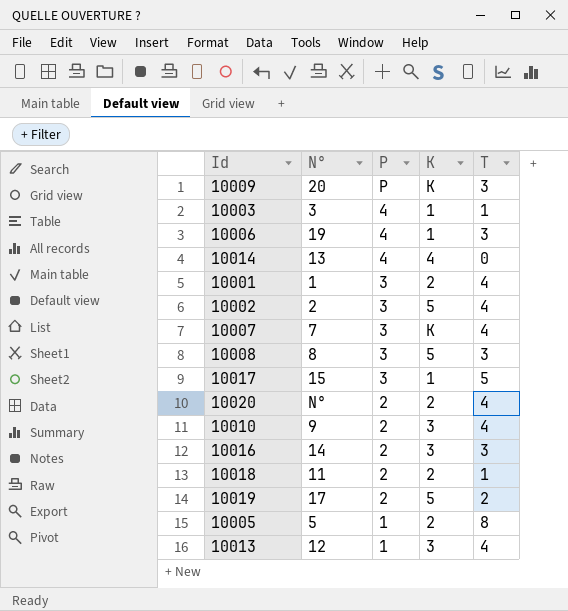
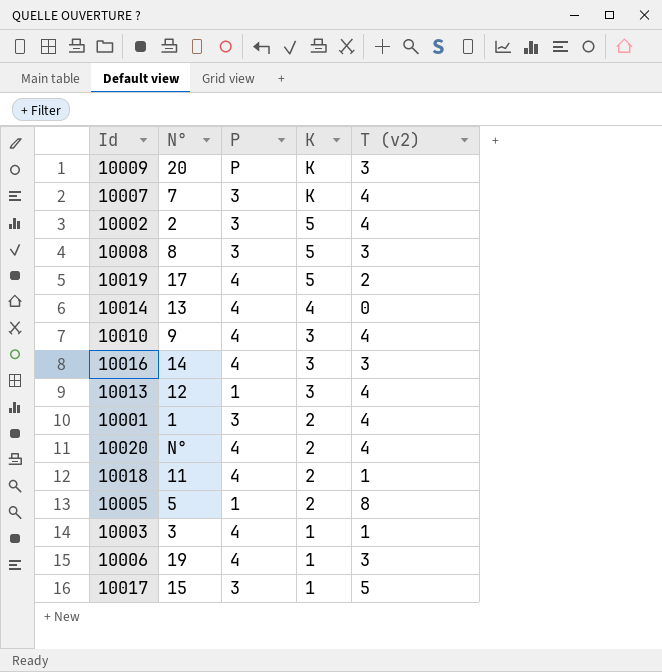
row order: P descending -> K descending
column name: T -> T (v2)
10019 | P: 2 -> 4
10010 | P: 2 -> 4
10016 | P: 2 -> 4
10020 | P: 2 -> 4
10018 | P: 2 -> 4

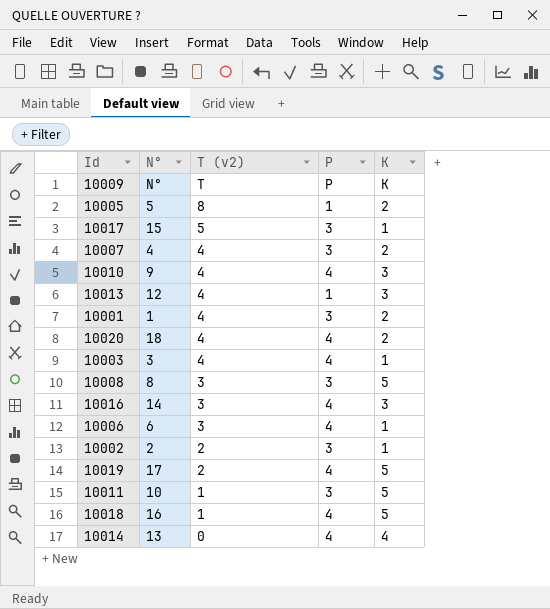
row order: K descending -> T (v2) descending
column T (v2) | position: 5 -> 3
10009 | N°: 20 -> N°
10009 | T (v2): 3 -> T
10007 | N°: 7 -> 4
10007 | K: K -> 2
10020 | N°: N° -> 18
10003 | T (v2): 1 -> 4
10006 | N°: 19 -> 6
10002 | T (v2): 4 -> 2
10002 | K: 5 -> 1
row 10011: none -> 10 | 1 | 3 | 5
10018 | N°: 11 -> 16
10018 | K: 2 -> 5

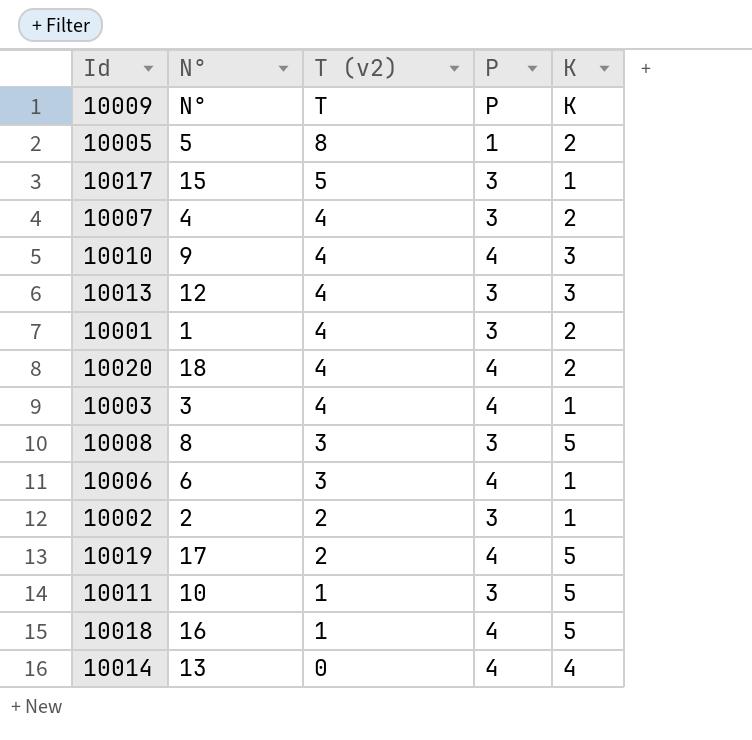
row 10016: 14 | 3 | 4 | 3 -> none
10013 | P: 1 -> 3

